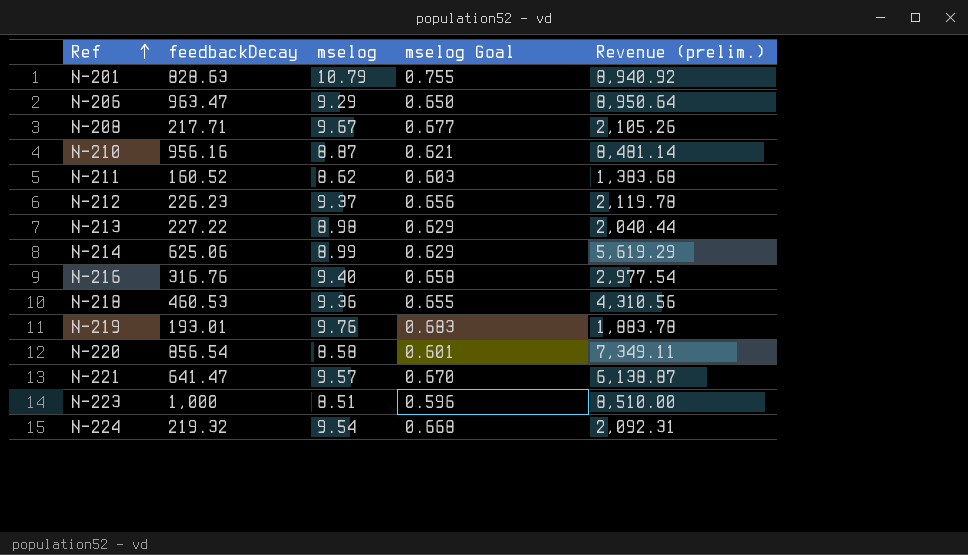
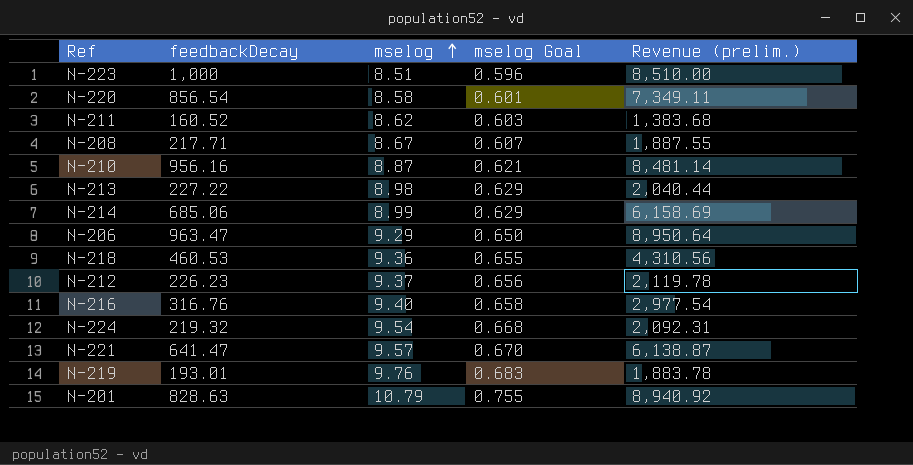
row order: Ref ascending -> mselog ascending
N-208 | mselog: 9.67 -> 8.67
N-208 | mselog Goal: 0.677 -> 0.607
N-208 | Revenue (prelim.): 2,105.26 -> 1,887.55
N-214 | feedbackDecay: 625.06 -> 685.06
N-214 | Revenue (prelim.): 5,619.29 -> 6,158.69

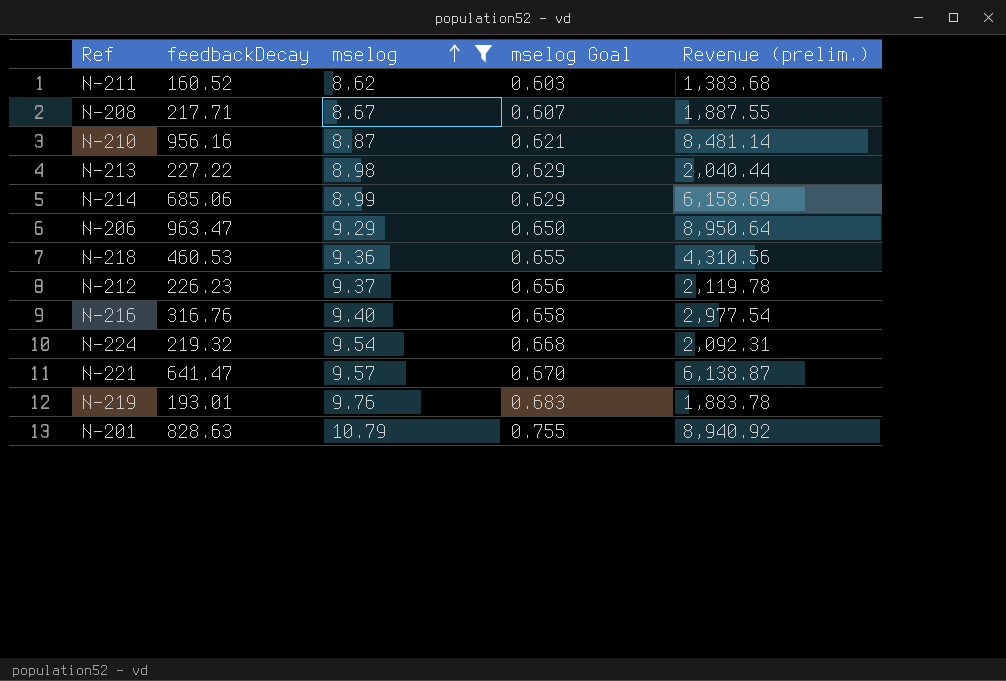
filter: none -> mselog >= 8.62

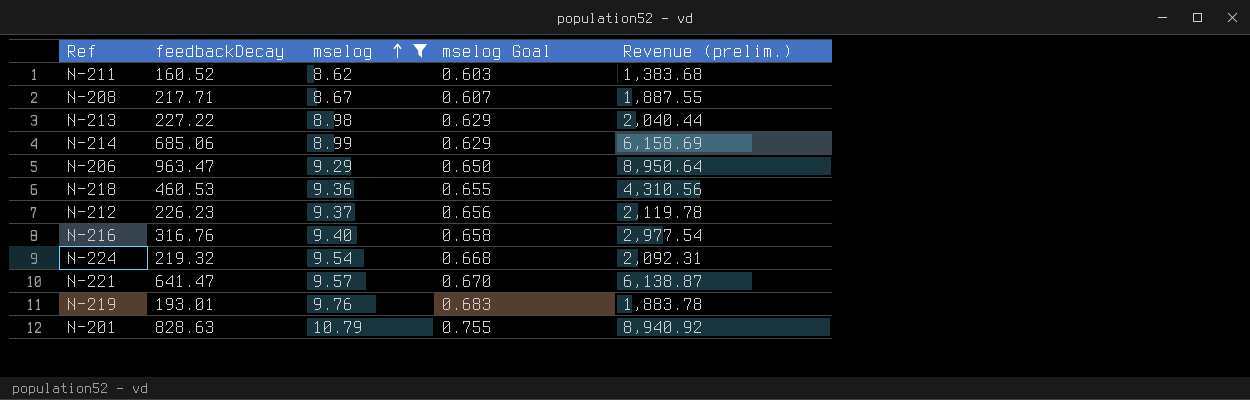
row N-210: 956.16 | 8.87 | 0.621 | 8,481.14 -> none

